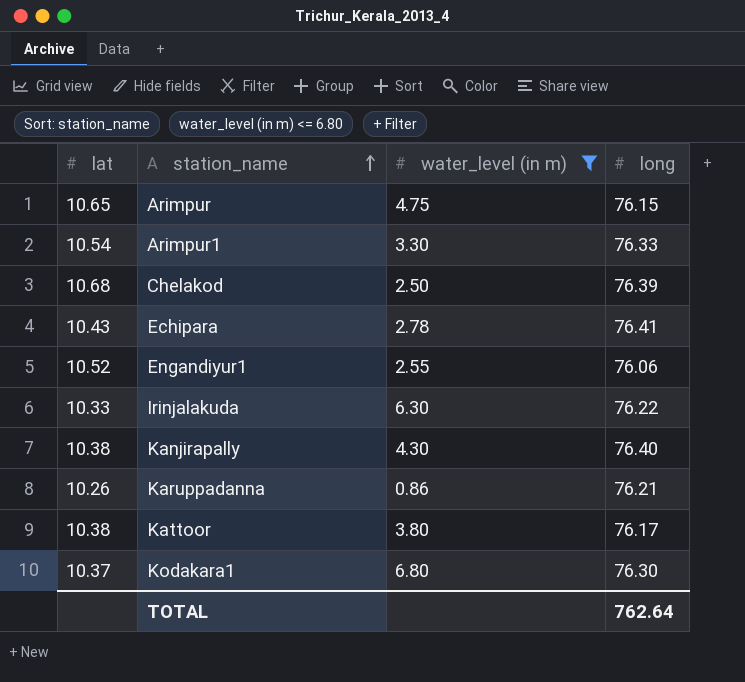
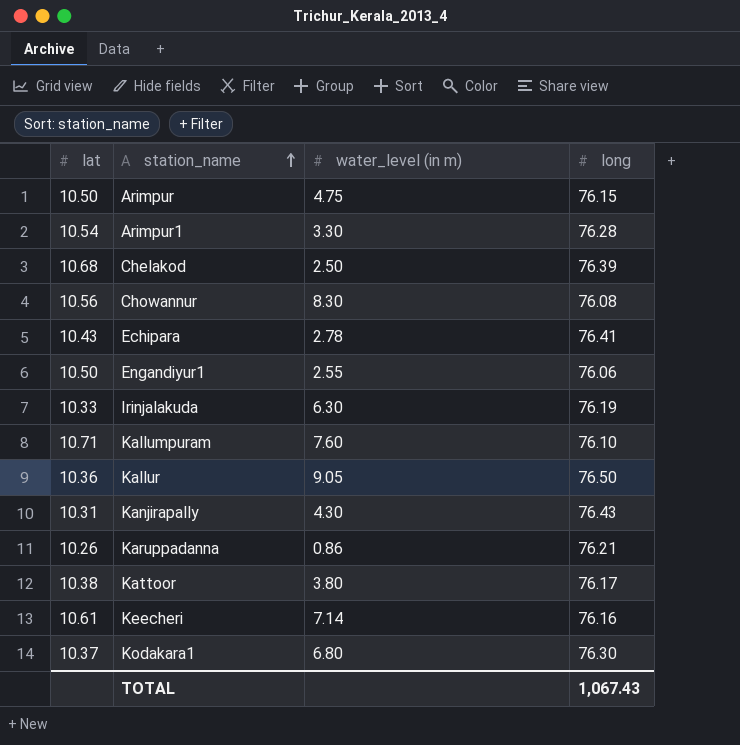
filter: water_level (in m) <= 6.80 -> none
Arimpur | lat: 10.65 -> 10.50
Arimpur1 | long: 76.33 -> 76.28
Engandiyur1 | lat: 10.52 -> 10.50
Irinjalakuda | long: 76.22 -> 76.19
Kanjirapally | lat: 10.38 -> 10.31
Kanjirapally | long: 76.40 -> 76.43
TOTAL | long: 762.64 -> 1,067.43

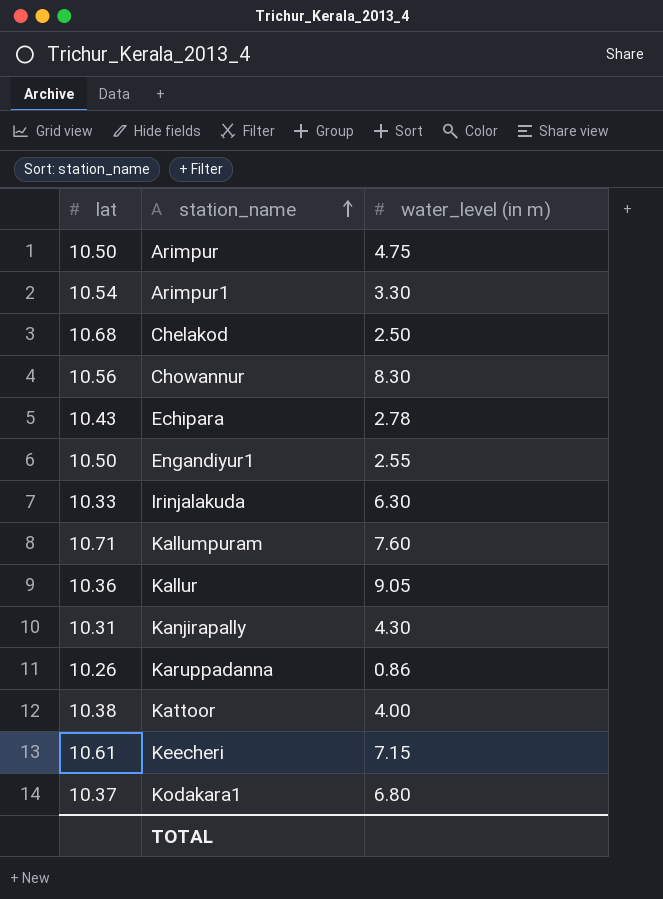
column long | position: 4 -> none
Kattoor | water_level (in m): 3.80 -> 4.00
Keecheri | water_level (in m): 7.14 -> 7.15

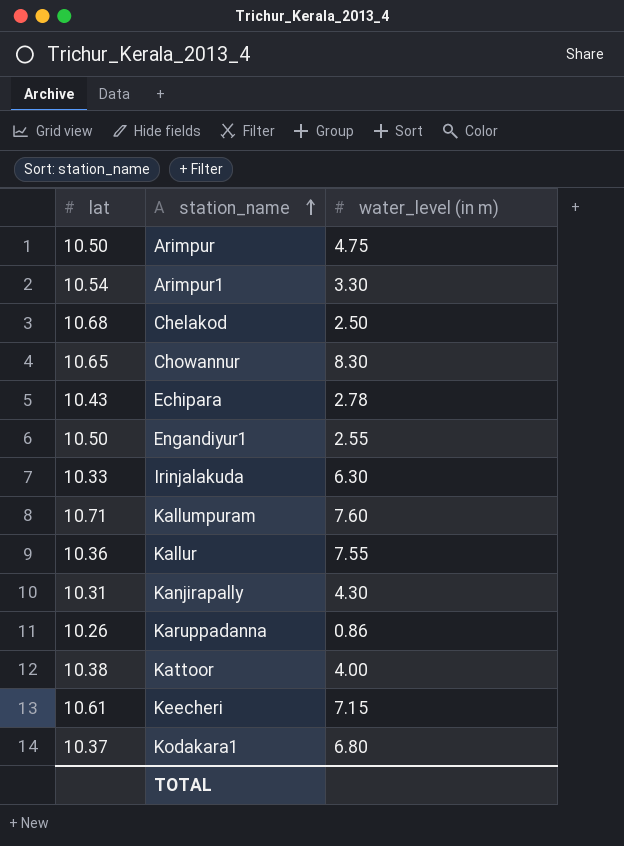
Chowannur | lat: 10.56 -> 10.65
Kallur | water_level (in m): 9.05 -> 7.55

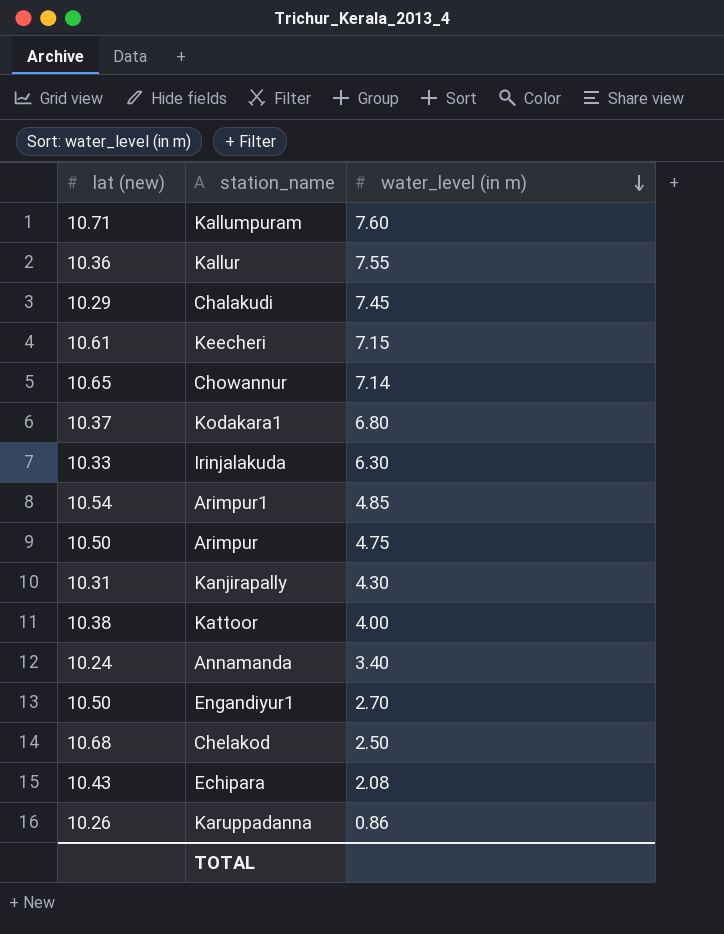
row order: station_name ascending -> water_level (in m) descending
column name: lat -> lat (new)
row Chalakudi: none -> 10.29 | 7.45
Chowannur | water_level (in m): 8.30 -> 7.14
Arimpur1 | water_level (in m): 3.30 -> 4.85
row Annamanda: none -> 10.24 | 3.40
Engandiyur1 | water_level (in m): 2.55 -> 2.70
Echipara | water_level (in m): 2.78 -> 2.08

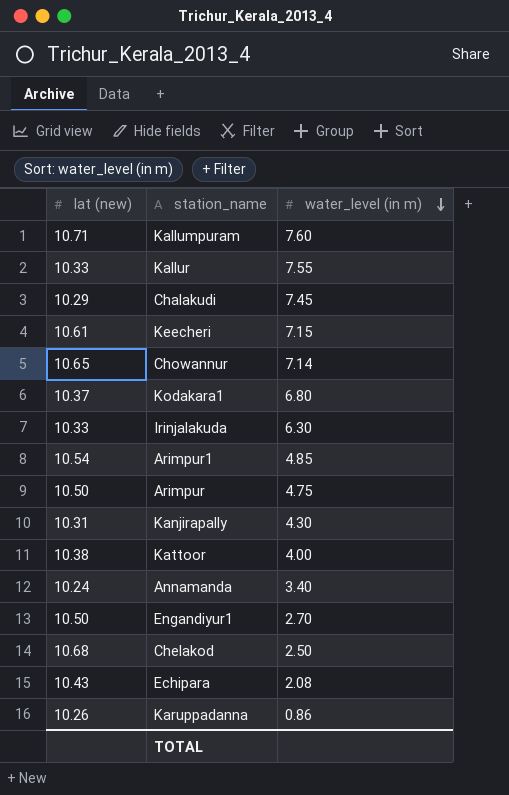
Kallur | lat (new): 10.36 -> 10.33

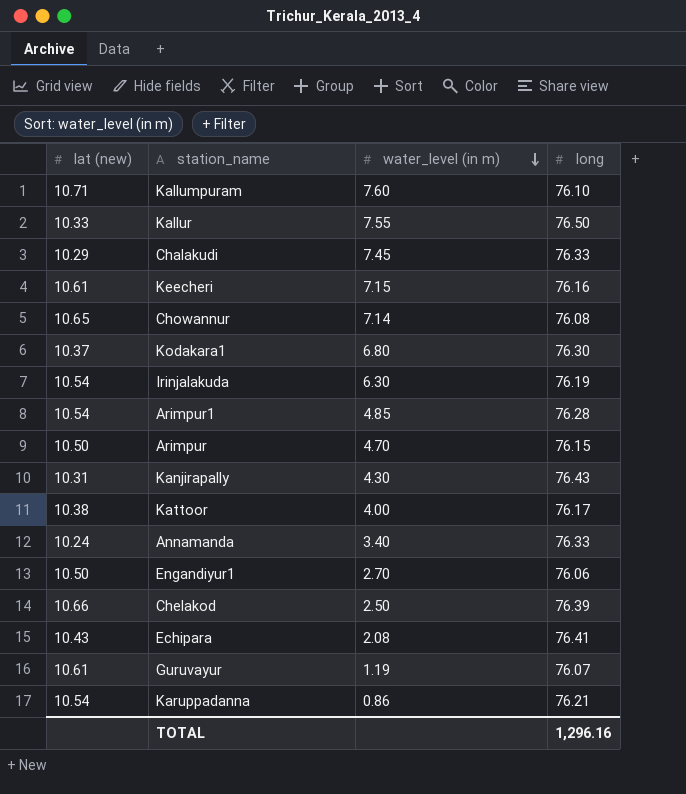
column long | position: none -> 4
Irinjalakuda | lat (new): 10.33 -> 10.54
Arimpur | water_level (in m): 4.75 -> 4.70
Chelakod | lat (new): 10.68 -> 10.66
row Guruvayur: none -> 10.61 | 1.19 | 76.07
Karuppadanna | lat (new): 10.26 -> 10.54

